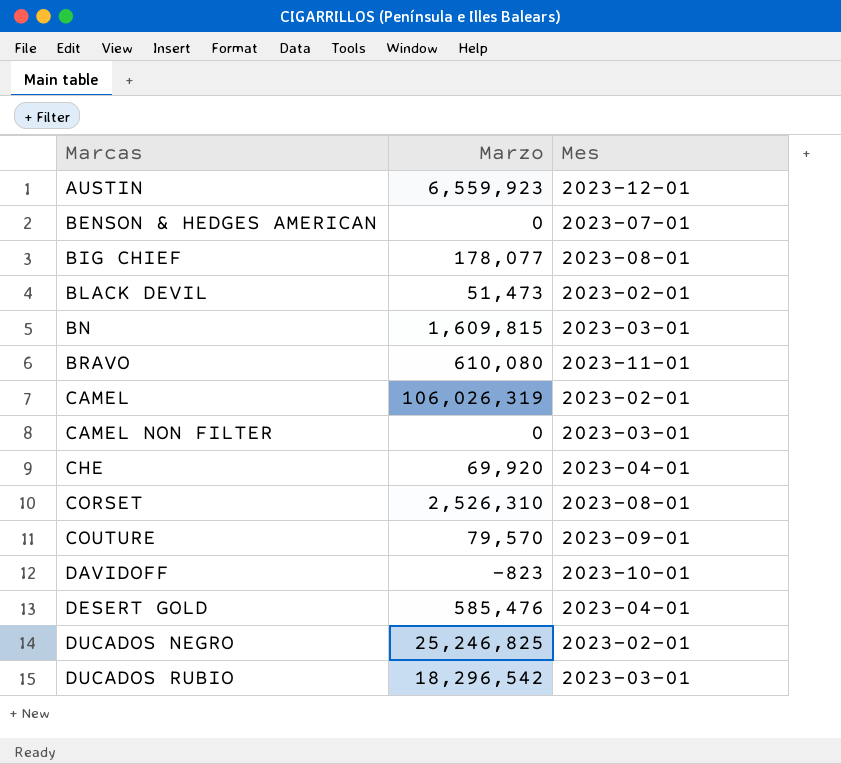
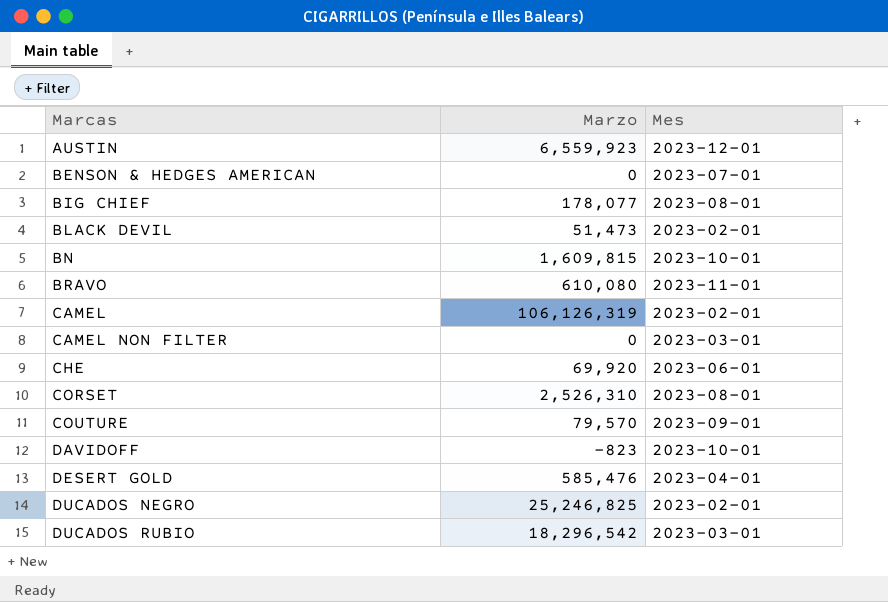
BN | Mes: 2023-03-01 -> 2023-10-01
CAMEL | Marzo: 106,026,319 -> 106,126,319
CHE | Mes: 2023-04-01 -> 2023-06-01

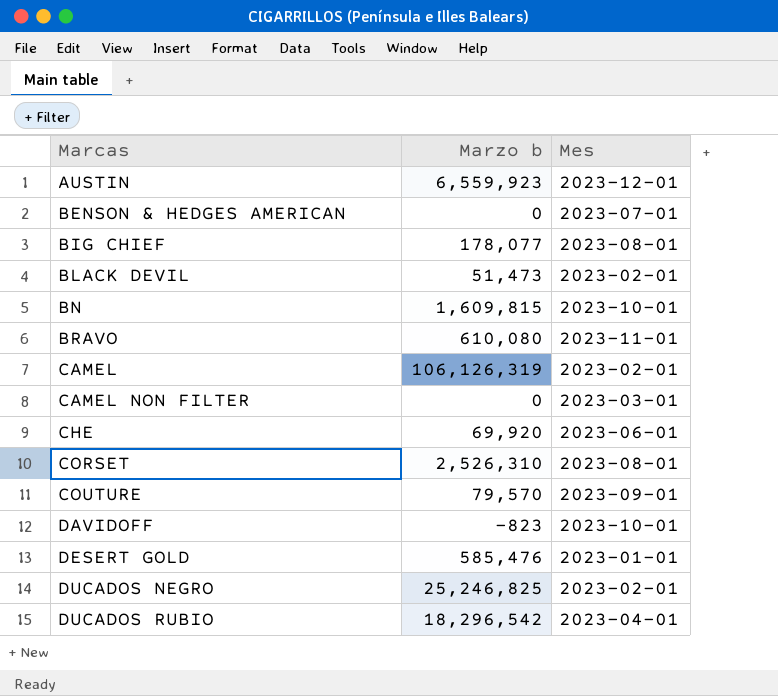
column name: Marzo -> Marzo b
DESERT GOLD | Mes: 2023-04-01 -> 2023-01-01
DUCADOS RUBIO | Mes: 2023-03-01 -> 2023-04-01

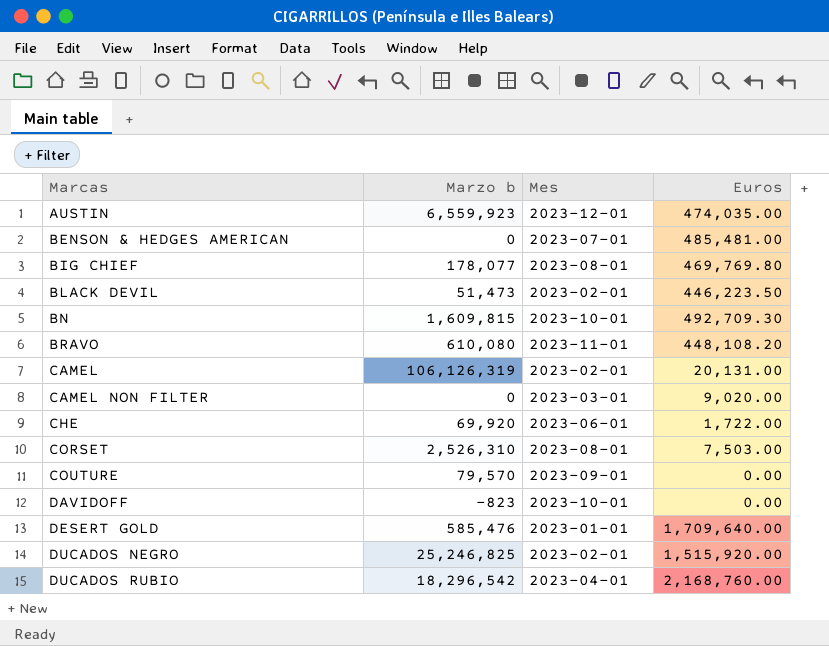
column Euros | position: none -> 4

